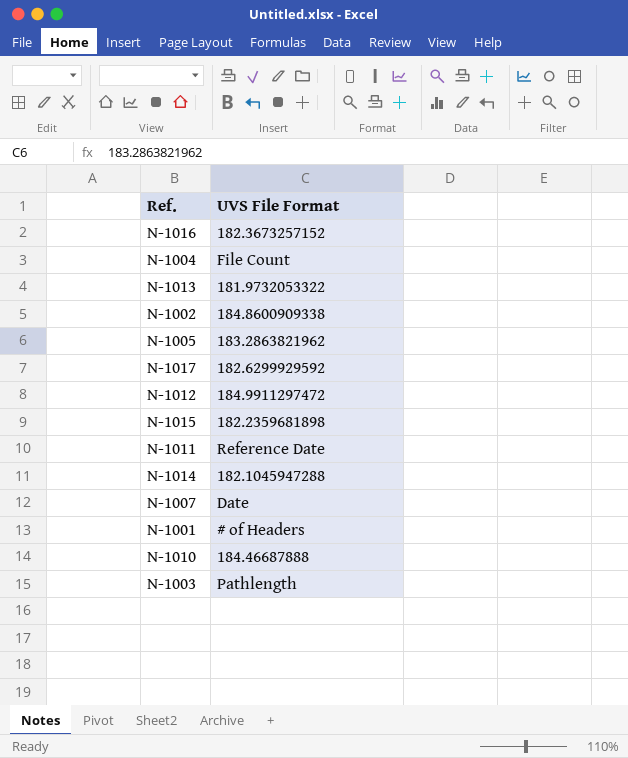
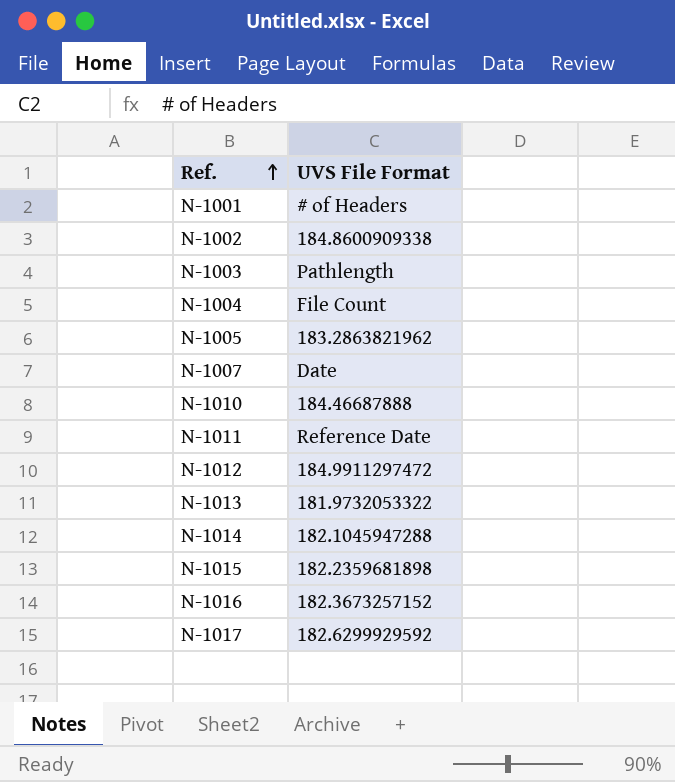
row order: none -> Ref. ascending

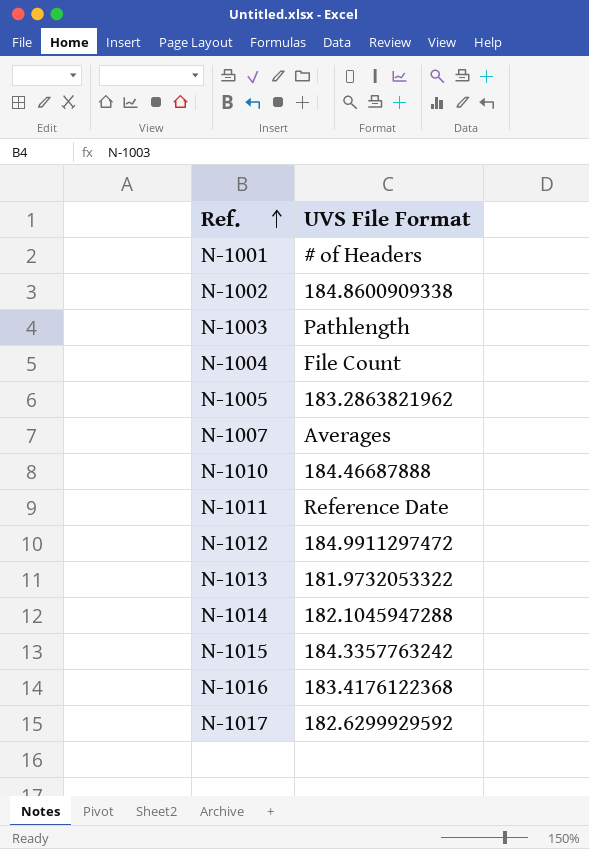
N-1007 | UVS File Format: Date -> Averages
N-1015 | UVS File Format: 182.2359681898 -> 184.3357763242
N-1016 | UVS File Format: 182.3673257152 -> 183.4176122368

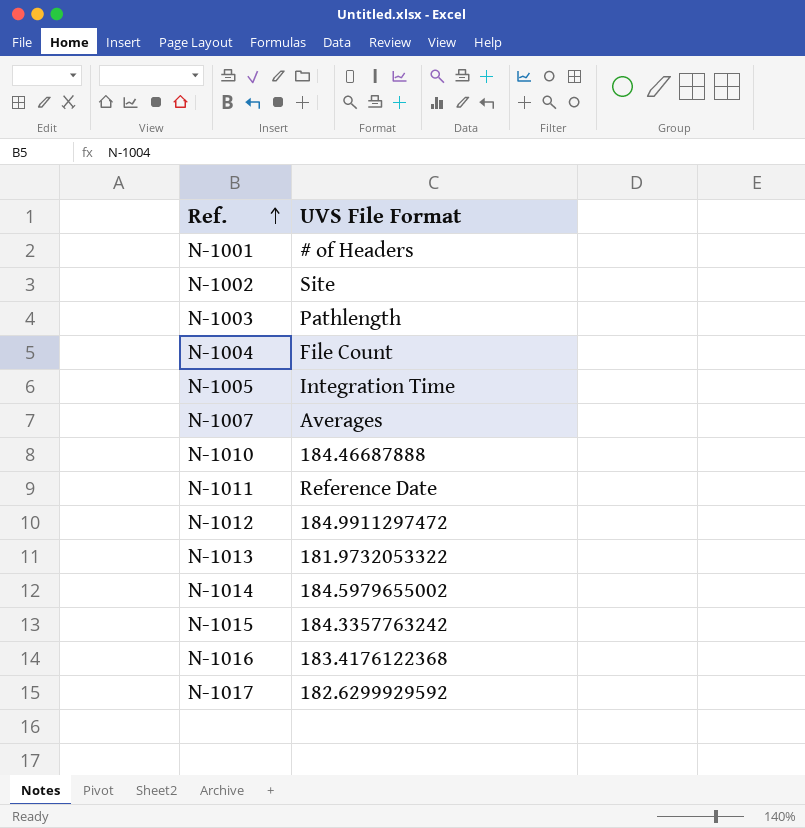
N-1002 | UVS File Format: 184.8600909338 -> Site
N-1005 | UVS File Format: 183.2863821962 -> Integration Time
N-1014 | UVS File Format: 182.1045947288 -> 184.5979655002

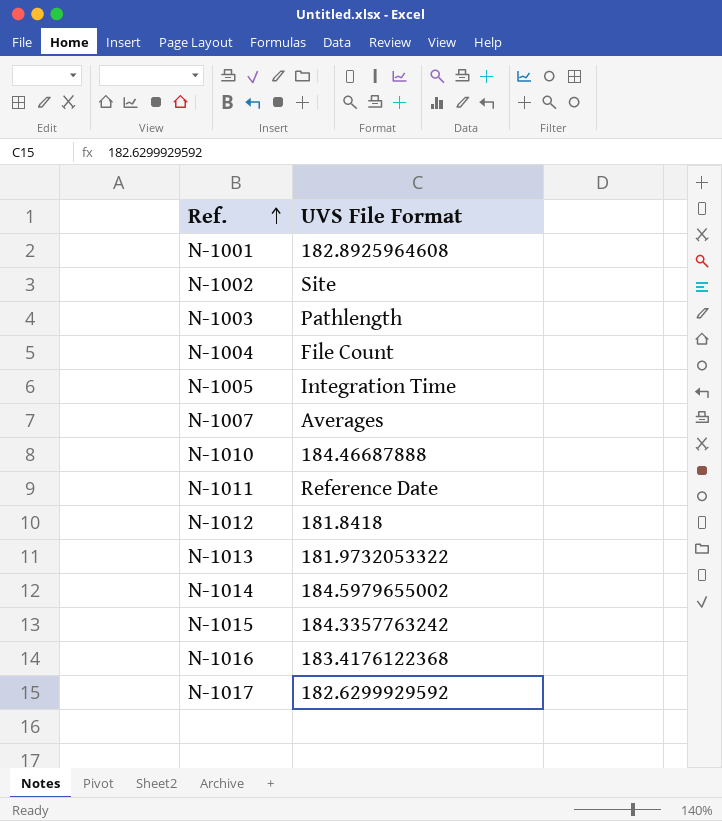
N-1001 | UVS File Format: # of Headers -> 182.8925964608
N-1012 | UVS File Format: 184.9911297472 -> 181.8418

